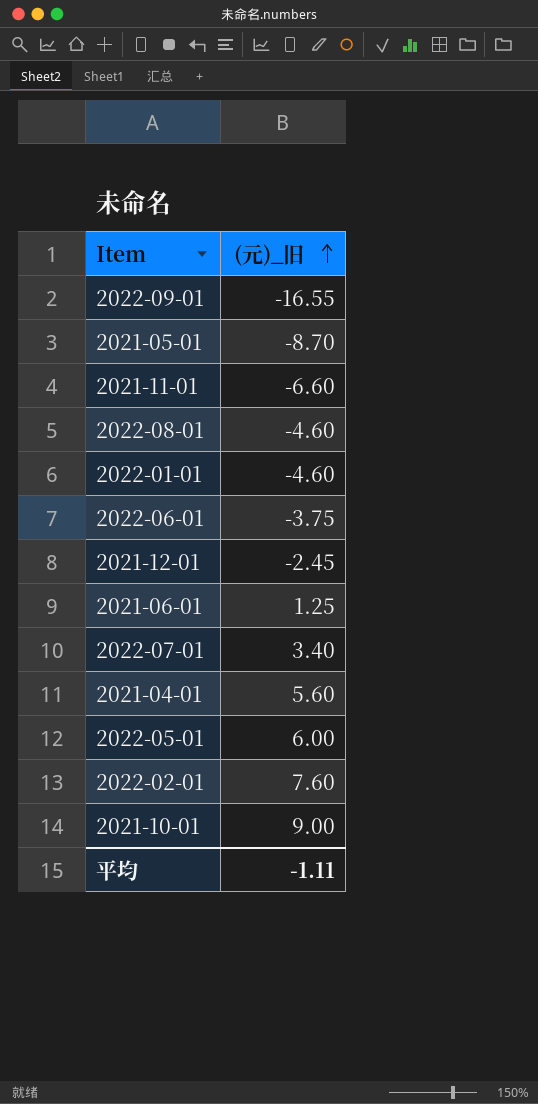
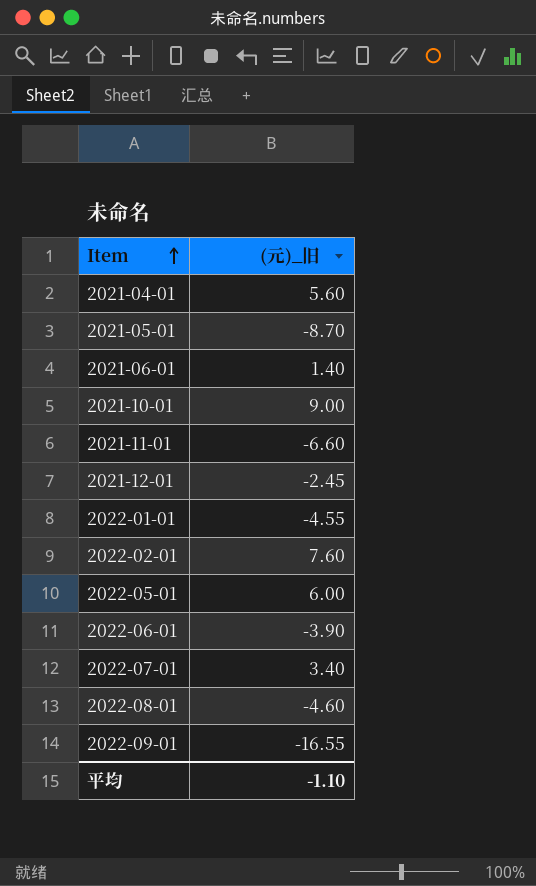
row order: (元)_旧 ascending -> Item ascending
2021-06-01 | (元)_旧: 1.25 -> 1.40
2022-01-01 | (元)_旧: -4.60 -> -4.55
2022-06-01 | (元)_旧: -3.75 -> -3.90
平均 | (元)_旧: -1.11 -> -1.10

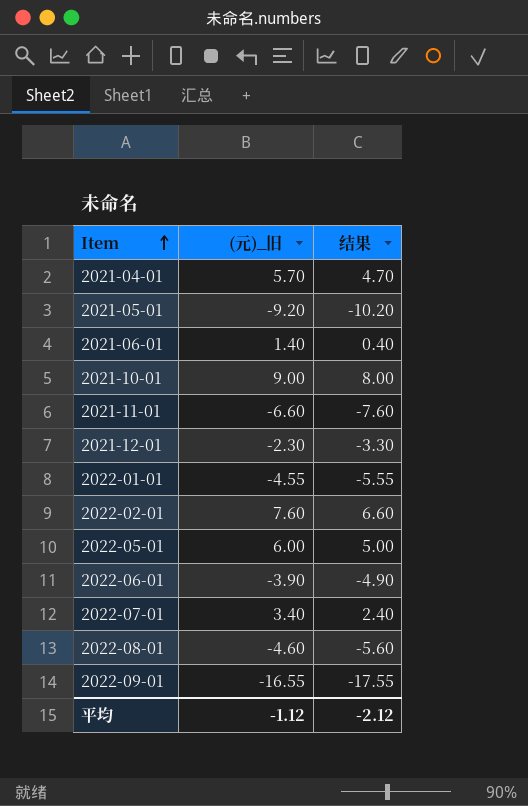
column 结果 | formula: none -> [(元)_旧] - 1
2021-04-01 | (元)_旧: 5.60 -> 5.70
2021-05-01 | (元)_旧: -8.70 -> -9.20
2021-12-01 | (元)_旧: -2.45 -> -2.30
平均 | (元)_旧: -1.10 -> -1.12

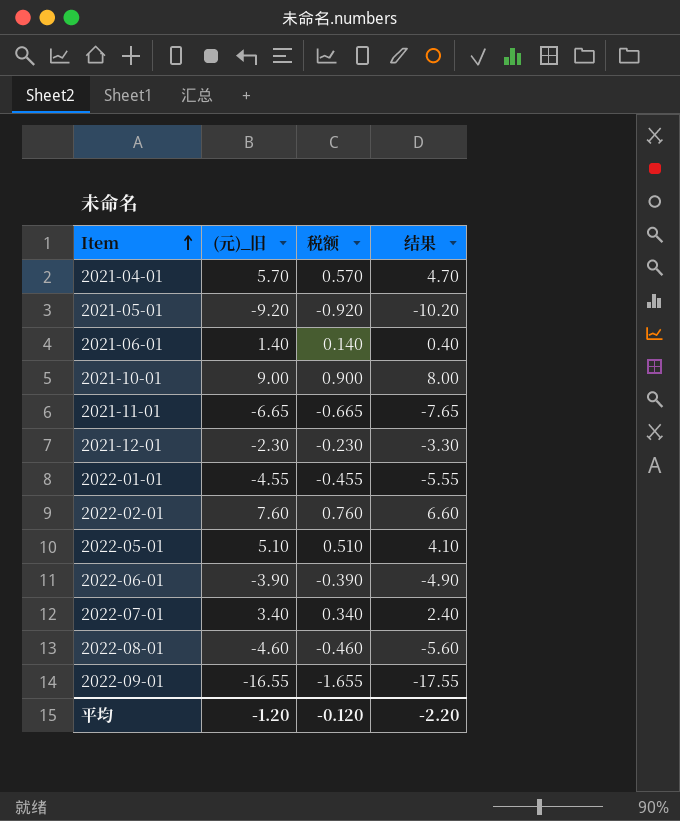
column 税额 | formula: none -> [(元)_旧] * 0.1
2021-11-01 | (元)_旧: -6.60 -> -6.65
2021-11-01 | 结果: -7.60 -> -7.65
2022-05-01 | (元)_旧: 6.00 -> 5.10
2022-05-01 | 结果: 5.00 -> 4.10
平均 | (元)_旧: -1.12 -> -1.20
平均 | 结果: -2.12 -> -2.20

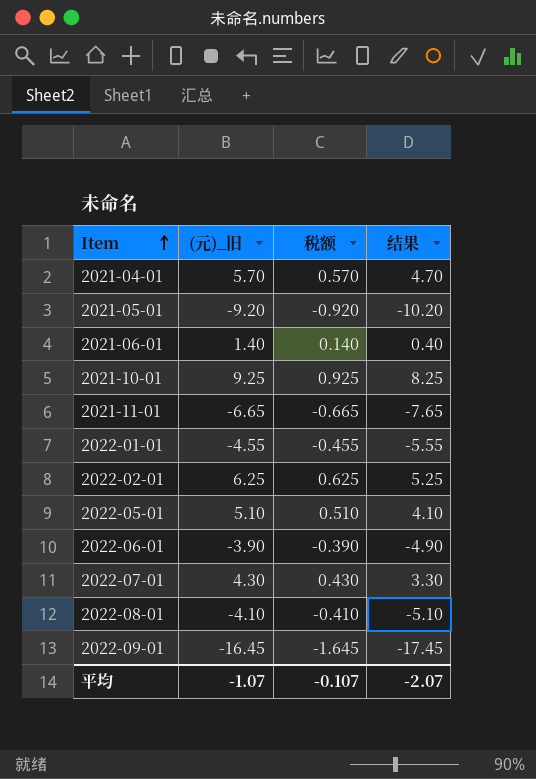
row 2021-12-01: -2.30 | -0.230 | -3.30 -> none
2021-10-01 | (元)_旧: 9.00 -> 9.25
2021-10-01 | 税额: 0.900 -> 0.925
2021-10-01 | 结果: 8.00 -> 8.25
2022-02-01 | (元)_旧: 7.60 -> 6.25
2022-02-01 | 税额: 0.760 -> 0.625
2022-02-01 | 结果: 6.60 -> 5.25
2022-07-01 | (元)_旧: 3.40 -> 4.30
2022-07-01 | 税额: 0.340 -> 0.430
2022-07-01 | 结果: 2.40 -> 3.30
2022-08-01 | (元)_旧: -4.60 -> -4.10
2022-08-01 | 税额: -0.460 -> -0.410
2022-08-01 | 结果: -5.60 -> -5.10
2022-09-01 | (元)_旧: -16.55 -> -16.45
2022-09-01 | 税额: -1.655 -> -1.645
2022-09-01 | 结果: -17.55 -> -17.45
平均 | (元)_旧: -1.20 -> -1.07
平均 | 税额: -0.120 -> -0.107
平均 | 结果: -2.20 -> -2.07

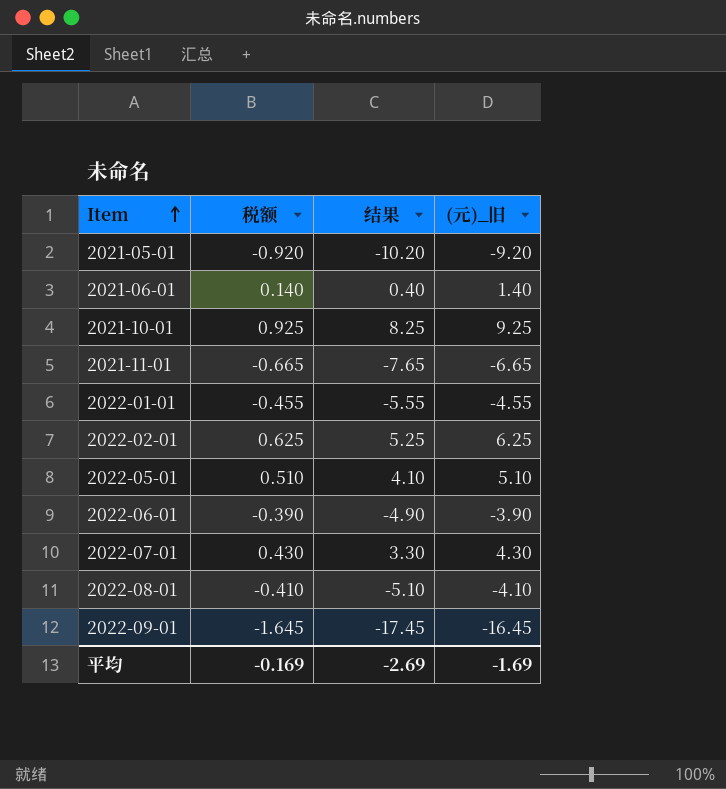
column (元)_旧 | position: 2 -> 4
row 2021-04-01: 5.70 | 0.570 | 4.70 -> none
平均 | 税额: -0.107 -> -0.169
平均 | 结果: -2.07 -> -2.69
平均 | (元)_旧: -1.07 -> -1.69

